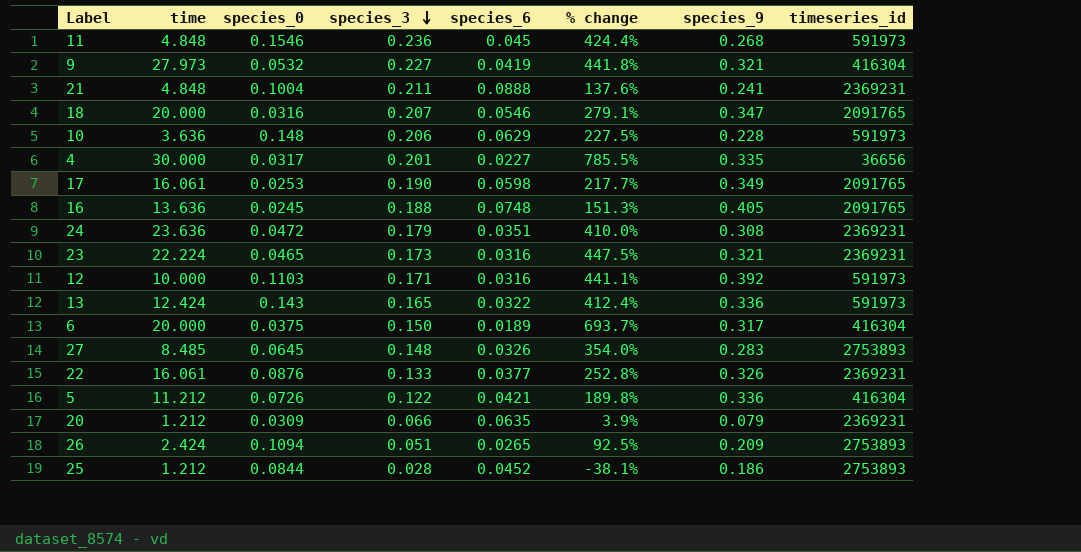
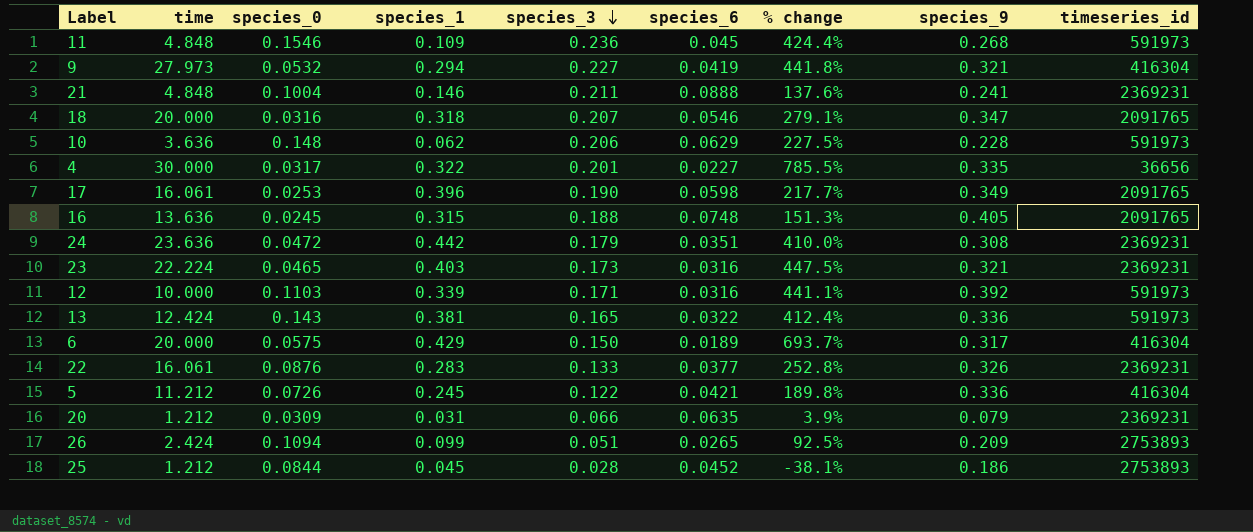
column species_1 | position: none -> 4
row 27: 8.485 | 0.0645 | 0.148 | 0.0326 | 354.0% | 0.283 | 2753893 -> none
6 | species_0: 0.0375 -> 0.0575

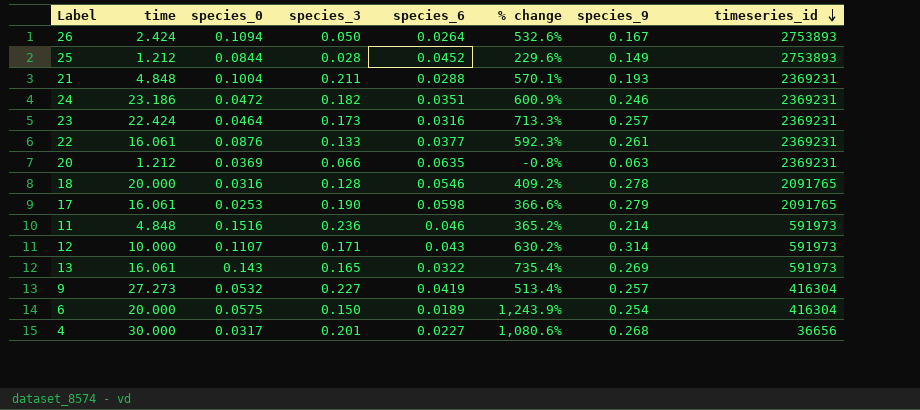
row order: species_3 descending -> timeseries_id descending
column species_1 | position: 4 -> none
column % change | formula: ([species_3] - [species_6]) / [species_6] -> ([species_9] - [species_6]) / [species_6]
row 10: 3.636 | 0.148 | 0.062 | 0.206 | 0.0629 | 227.5% | 0.228 | 591973 -> none
row 16: 13.636 | 0.0245 | 0.315 | 0.188 | 0.0748 | 151.3% | 0.405 | 2091765 -> none
row 5: 11.212 | 0.0726 | 0.245 | 0.122 | 0.0421 | 189.8% | 0.336 | 416304 -> none
26 | species_3: 0.051 -> 0.050
26 | species_6: 0.0265 -> 0.0264
26 | species_9: 0.209 -> 0.167
25 | species_9: 0.186 -> 0.149
21 | species_6: 0.0888 -> 0.0288
21 | species_9: 0.241 -> 0.193
24 | time: 23.636 -> 23.186
24 | species_3: 0.179 -> 0.182
24 | species_9: 0.308 -> 0.246
23 | time: 22.224 -> 22.424
23 | species_0: 0.0465 -> 0.0464
23 | species_9: 0.321 -> 0.257
22 | species_9: 0.326 -> 0.261
20 | species_0: 0.0309 -> 0.0369
20 | species_9: 0.079 -> 0.063
18 | species_3: 0.207 -> 0.128
18 | species_9: 0.347 -> 0.278
17 | species_9: 0.349 -> 0.279
11 | species_0: 0.1546 -> 0.1516
11 | species_6: 0.045 -> 0.046
11 | species_9: 0.268 -> 0.214
12 | species_0: 0.1103 -> 0.1107
12 | species_6: 0.0316 -> 0.043
12 | species_9: 0.392 -> 0.314
13 | time: 12.424 -> 16.061
13 | species_9: 0.336 -> 0.269
9 | time: 27.973 -> 27.273
9 | species_9: 0.321 -> 0.257
6 | species_9: 0.317 -> 0.254
4 | species_9: 0.335 -> 0.268

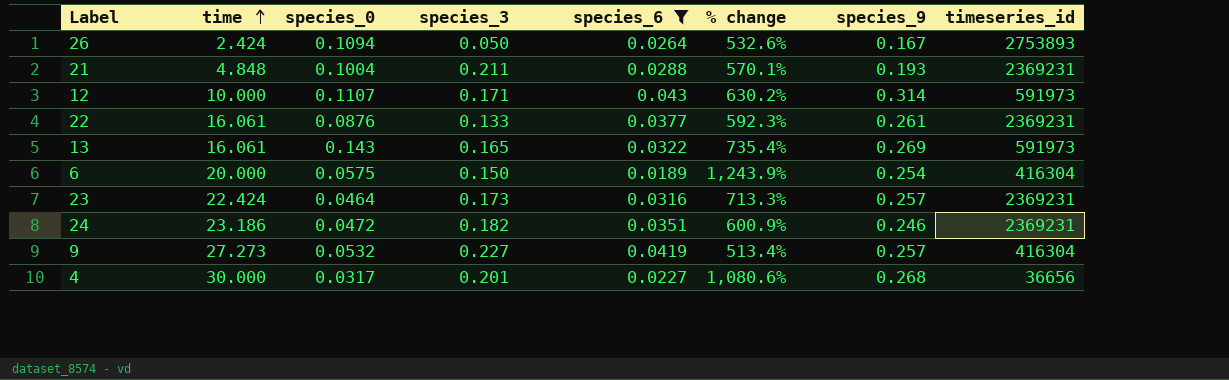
filter: none -> species_6 <= 0.043
row order: timeseries_id descending -> time ascending

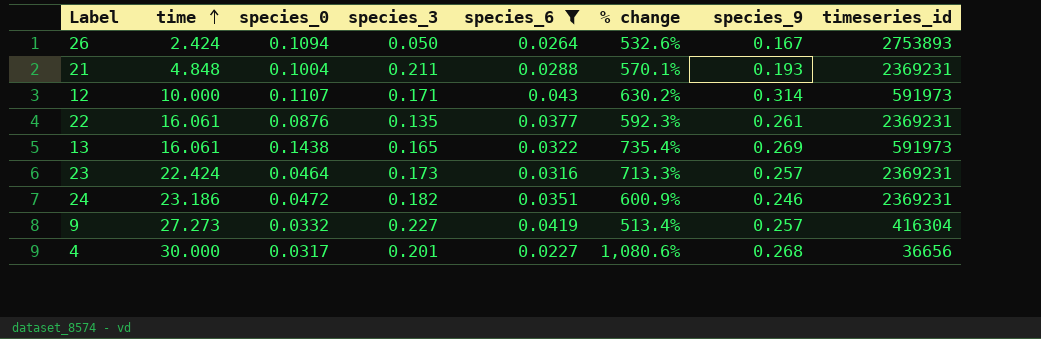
row 6: 20.000 | 0.0575 | 0.150 | 0.0189 | 1,243.9% | 0.254 | 416304 -> none
22 | species_3: 0.133 -> 0.135
13 | species_0: 0.143 -> 0.1438
9 | species_0: 0.0532 -> 0.0332

